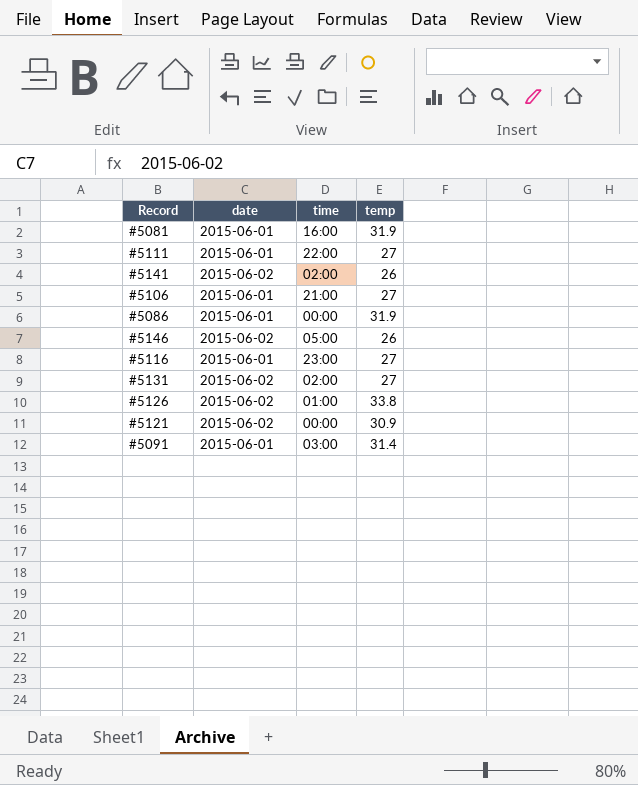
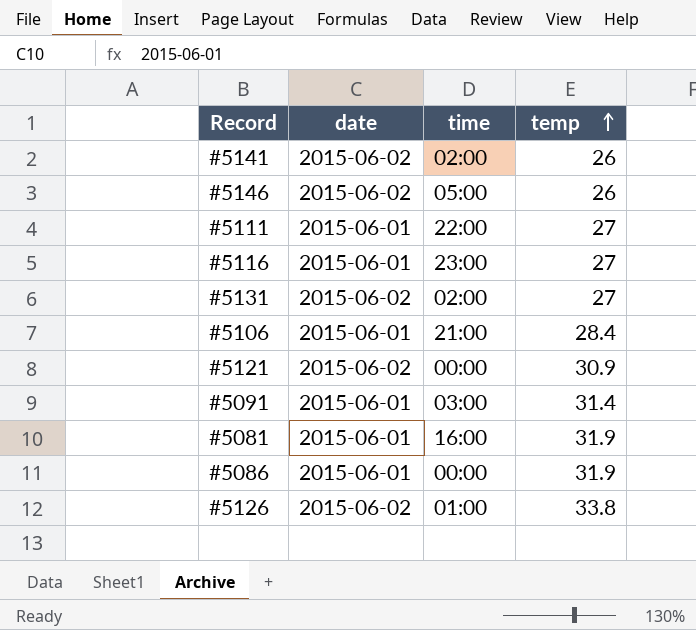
row order: none -> temp ascending
#5106 | temp: 27 -> 28.4

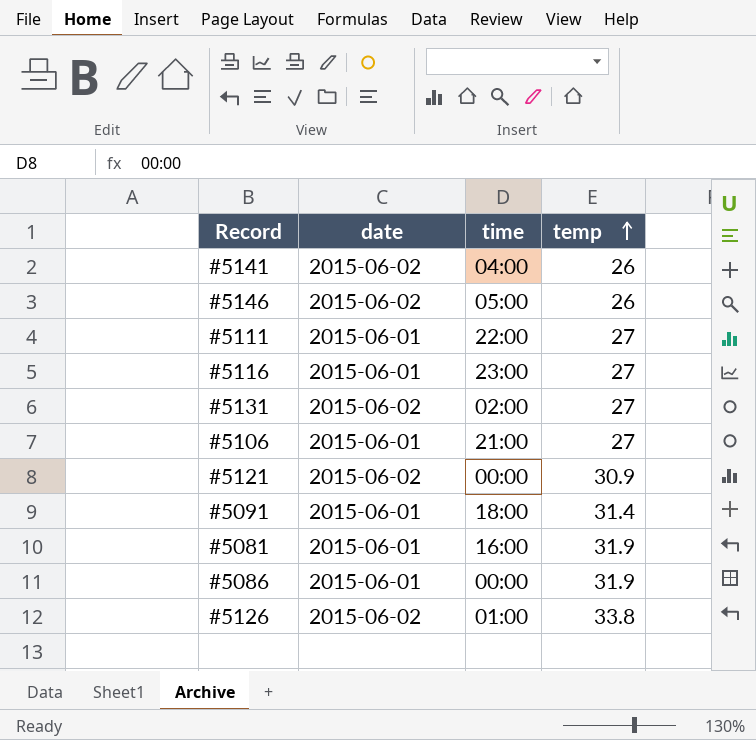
#5141 | time: 02:00 -> 04:00
#5106 | temp: 28.4 -> 27
#5091 | time: 03:00 -> 18:00

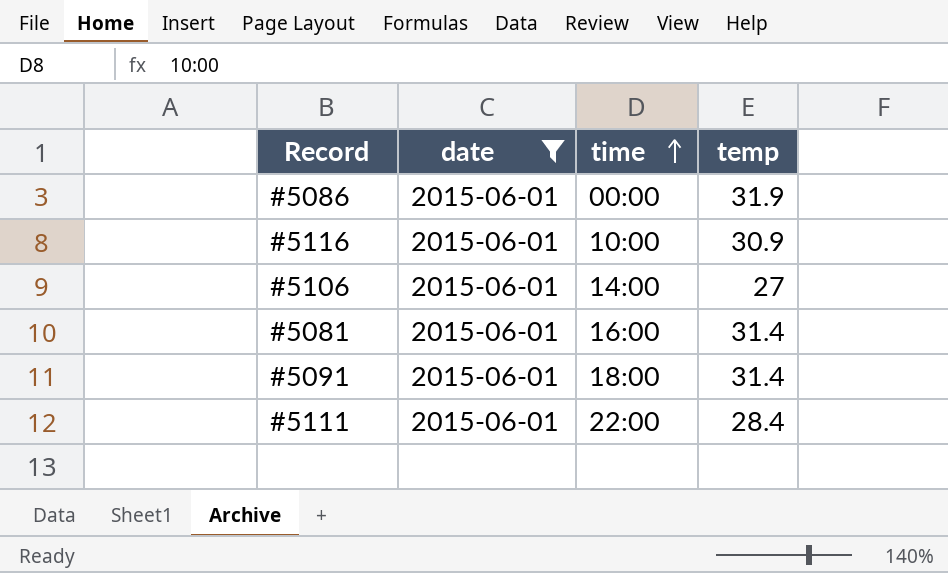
filter: none -> date = 2015-06-01
row order: temp ascending -> time ascending
#5116 | time: 23:00 -> 10:00
#5116 | temp: 27 -> 30.9
#5106 | time: 21:00 -> 14:00
#5081 | temp: 31.9 -> 31.4
#5111 | temp: 27 -> 28.4

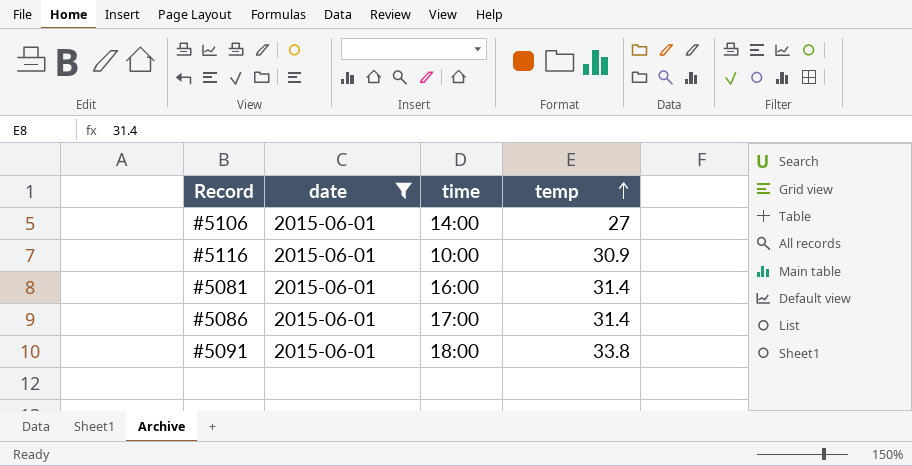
row order: time ascending -> temp ascending
row #5111: 2015-06-01 | 22:00 | 28.4 -> none
#5086 | time: 00:00 -> 17:00
#5086 | temp: 31.9 -> 31.4
#5091 | temp: 31.4 -> 33.8

